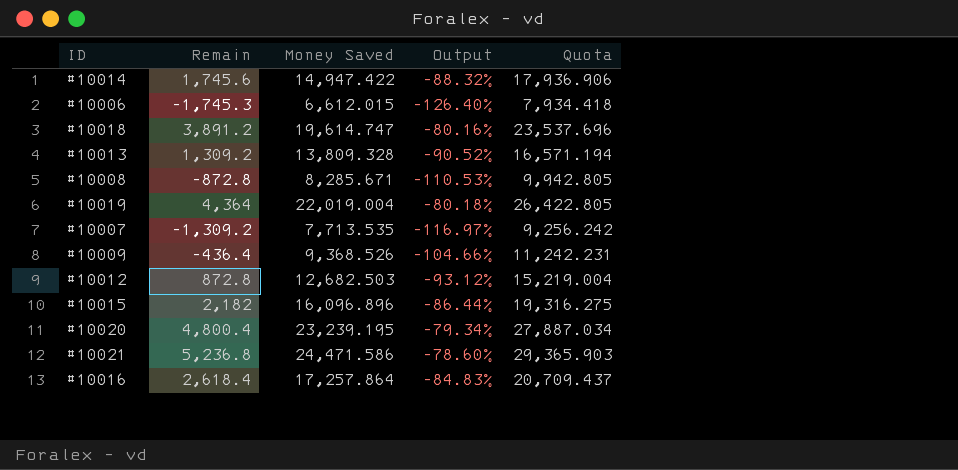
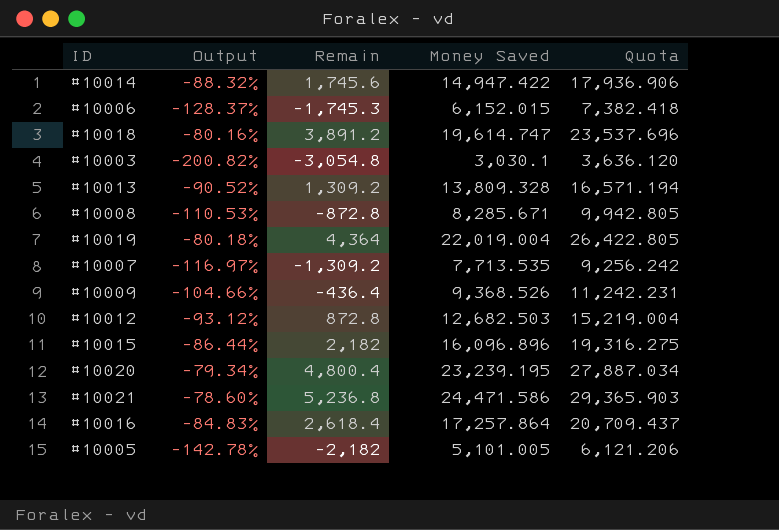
column Output | position: 4 -> 2
#10006 | Output: -126.40% -> -128.37%
#10006 | Money Saved: 6,612.015 -> 6,152.015
#10006 | Quota: 7,934.418 -> 7,382.418
row #10003: none -> -200.82% | -3,054.8 | 3,030.1 | 3,636.120
row #10005: none -> -142.78% | -2,182 | 5,101.005 | 6,121.206

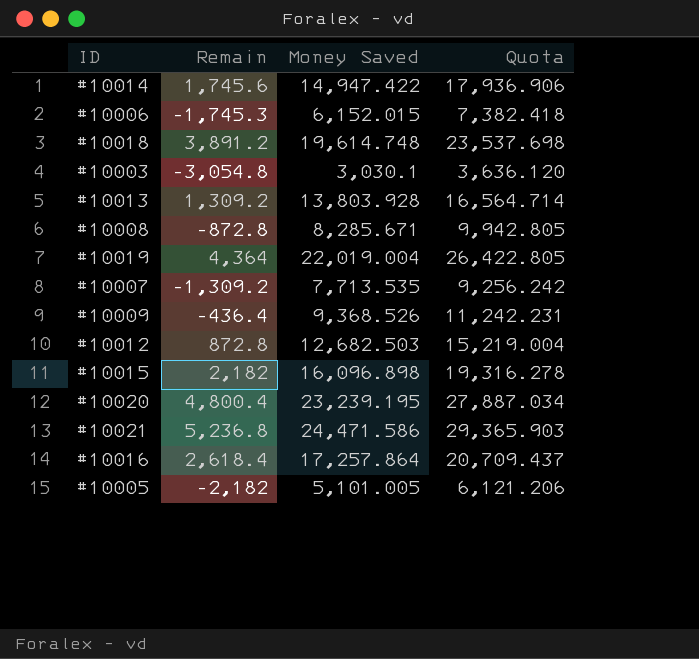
column Output | formula: ([Remain] - [Money Saved]) / [Money Saved] -> none
#10018 | Money Saved: 19,614.747 -> 19,614.748
#10018 | Quota: 23,537.696 -> 23,537.698
#10013 | Money Saved: 13,809.328 -> 13,803.928
#10013 | Quota: 16,571.194 -> 16,564.714
#10015 | Money Saved: 16,096.896 -> 16,096.898
#10015 | Quota: 19,316.275 -> 19,316.278

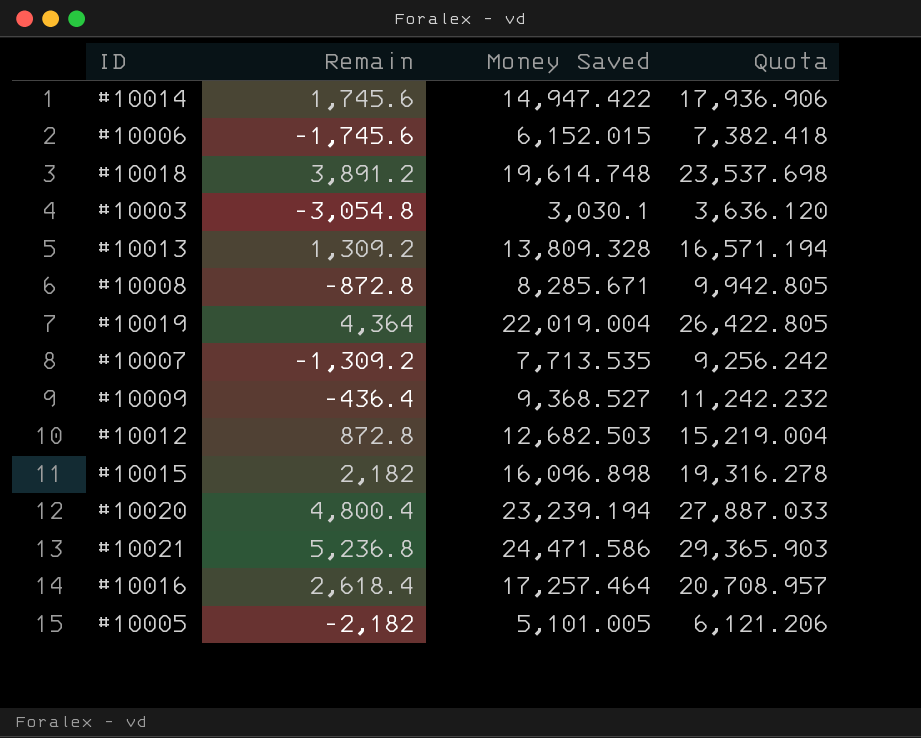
#10006 | Remain: -1,745.3 -> -1,745.6
#10013 | Money Saved: 13,803.928 -> 13,809.328
#10013 | Quota: 16,564.714 -> 16,571.194
#10009 | Money Saved: 9,368.526 -> 9,368.527
#10009 | Quota: 11,242.231 -> 11,242.232
#10020 | Money Saved: 23,239.195 -> 23,239.194
#10020 | Quota: 27,887.034 -> 27,887.033
#10016 | Money Saved: 17,257.864 -> 17,257.464
#10016 | Quota: 20,709.437 -> 20,708.957

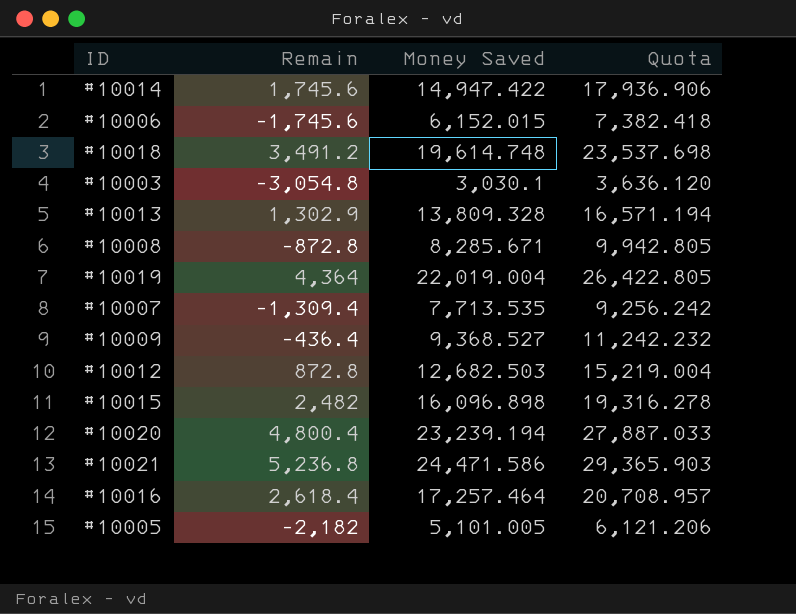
#10018 | Remain: 3,891.2 -> 3,491.2
#10013 | Remain: 1,309.2 -> 1,302.9
#10007 | Remain: -1,309.2 -> -1,309.4
#10015 | Remain: 2,182 -> 2,482

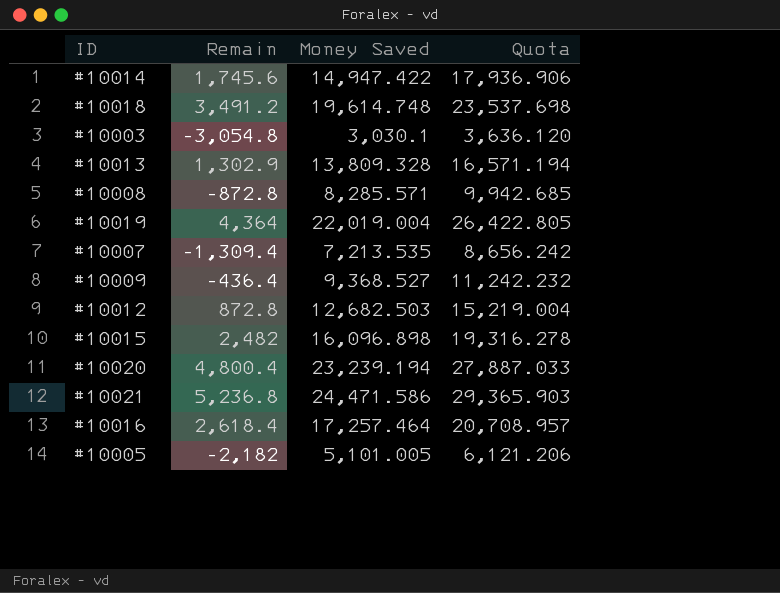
row #10006: -1,745.6 | 6,152.015 | 7,382.418 -> none
#10008 | Money Saved: 8,285.671 -> 8,285.571
#10008 | Quota: 9,942.805 -> 9,942.685
#10007 | Money Saved: 7,713.535 -> 7,213.535
#10007 | Quota: 9,256.242 -> 8,656.242

